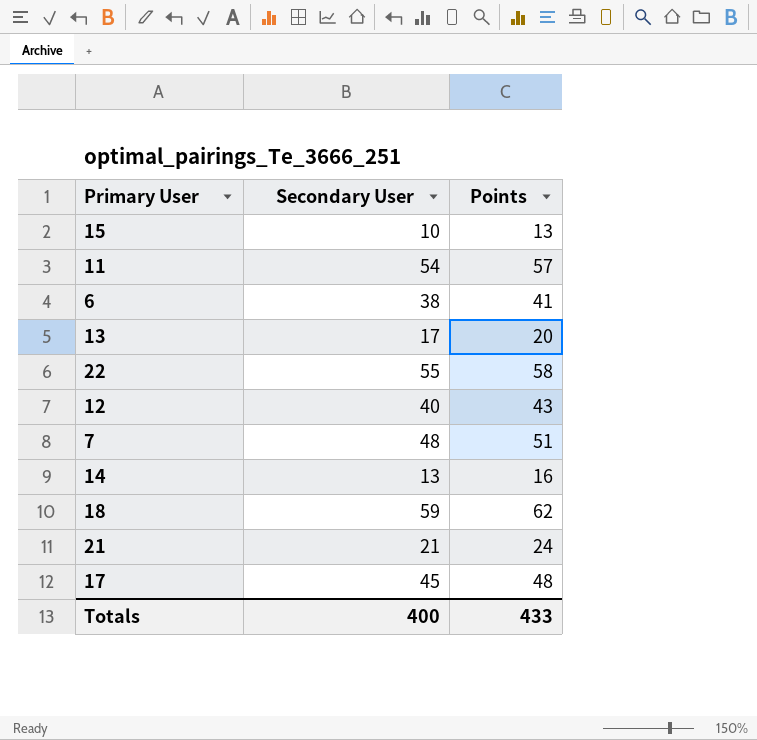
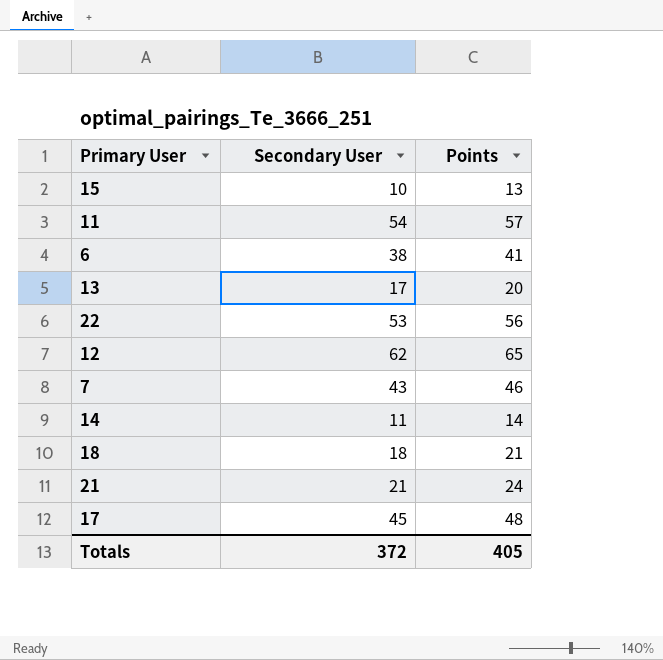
22 | Secondary User: 55 -> 53
22 | Points: 58 -> 56
12 | Secondary User: 40 -> 62
12 | Points: 43 -> 65
7 | Secondary User: 48 -> 43
7 | Points: 51 -> 46
14 | Secondary User: 13 -> 11
14 | Points: 16 -> 14
18 | Secondary User: 59 -> 18
18 | Points: 62 -> 21
Totals | Secondary User: 400 -> 372
Totals | Points: 433 -> 405

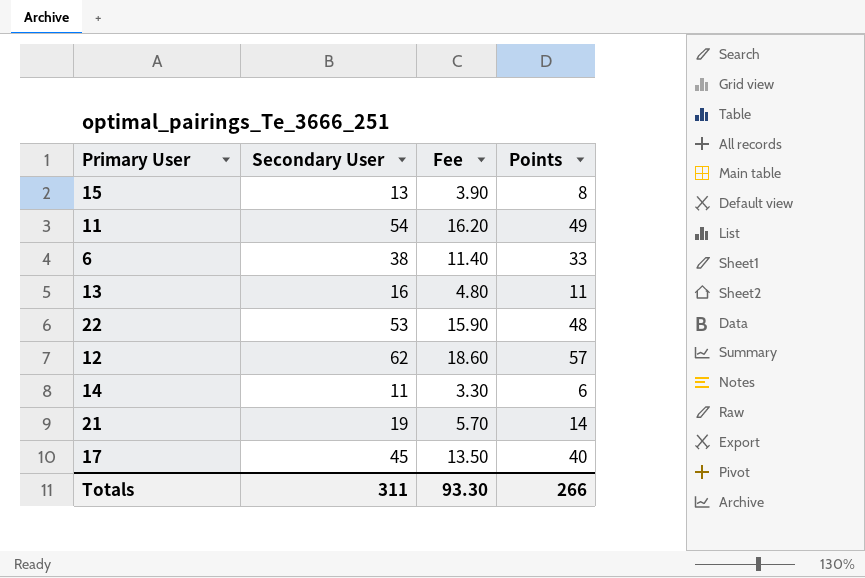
column Fee | formula: none -> [Secondary User] * 0.3
column Points | formula: [Secondary User] + 3 -> [Secondary User] - 5
row 7: 43 | 46 -> none
row 18: 18 | 21 -> none
15 | Secondary User: 10 -> 13
13 | Secondary User: 17 -> 16
21 | Secondary User: 21 -> 19
Totals | Secondary User: 372 -> 311
Totals | Points: 405 -> 266

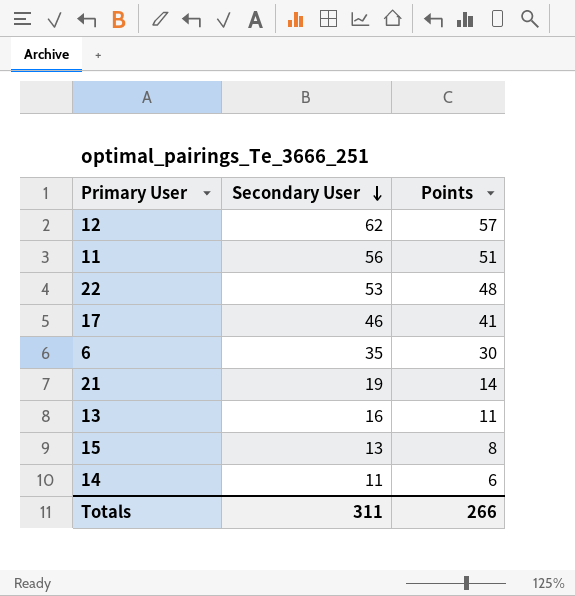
row order: none -> Secondary User descending
column Fee | formula: [Secondary User] * 0.3 -> none
11 | Secondary User: 54 -> 56
11 | Points: 49 -> 51
17 | Secondary User: 45 -> 46
17 | Points: 40 -> 41
6 | Secondary User: 38 -> 35
6 | Points: 33 -> 30

